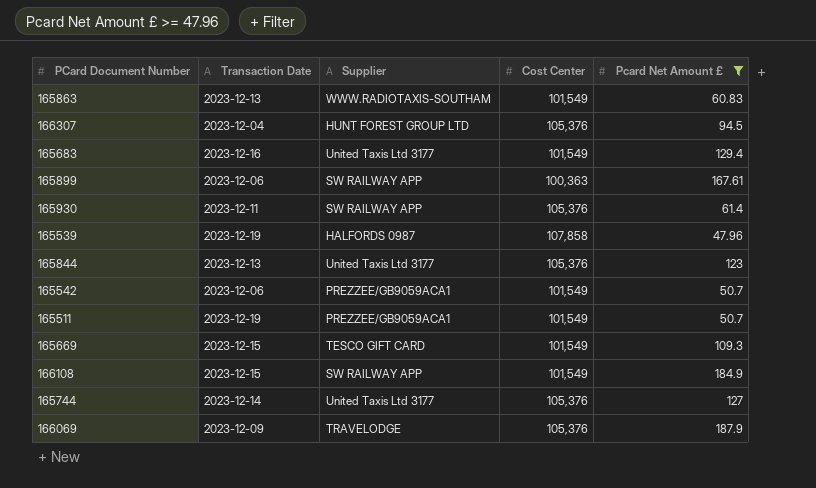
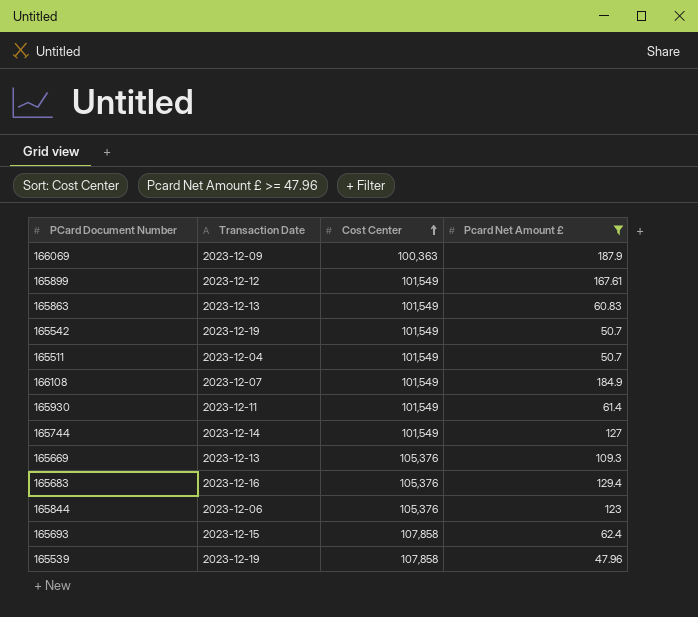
row order: none -> Cost Center ascending
column Supplier | position: 3 -> none
row 166307: 2023-12-04 | HUNT FOREST GROUP LTD | 105,376 | 94.5 -> none
166069 | Cost Center: 105,376 -> 100,363
165899 | Transaction Date: 2023-12-06 -> 2023-12-12
165899 | Cost Center: 100,363 -> 101,549
165542 | Transaction Date: 2023-12-06 -> 2023-12-19
165511 | Transaction Date: 2023-12-19 -> 2023-12-04
166108 | Transaction Date: 2023-12-15 -> 2023-12-07
165930 | Cost Center: 105,376 -> 101,549
165744 | Cost Center: 105,376 -> 101,549
165669 | Transaction Date: 2023-12-15 -> 2023-12-13
165669 | Cost Center: 101,549 -> 105,376
165683 | Cost Center: 101,549 -> 105,376
165844 | Transaction Date: 2023-12-13 -> 2023-12-06
row 165693: none -> 2023-12-15 | 107,858 | 62.4

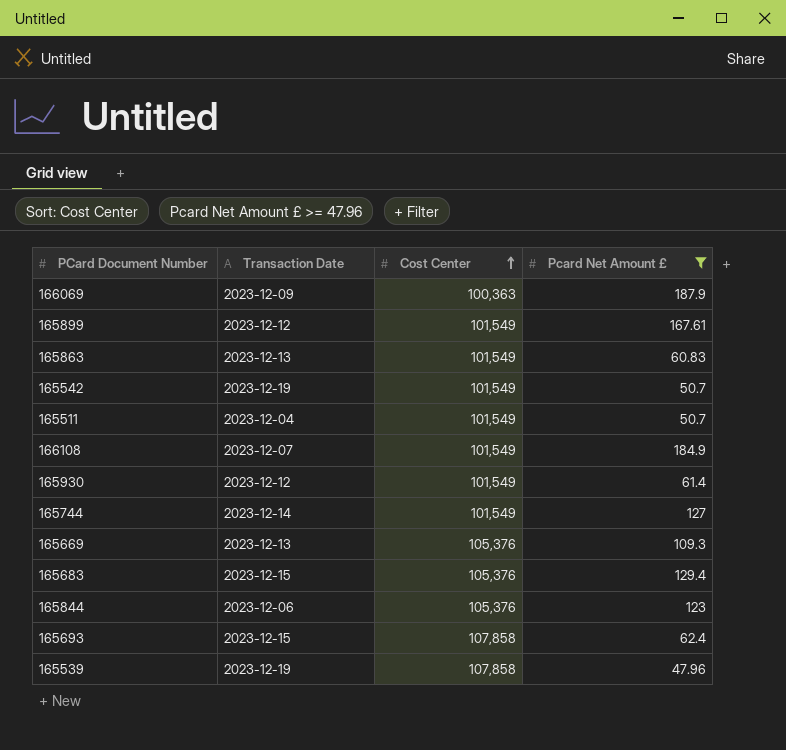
165930 | Transaction Date: 2023-12-11 -> 2023-12-12
165683 | Transaction Date: 2023-12-16 -> 2023-12-15

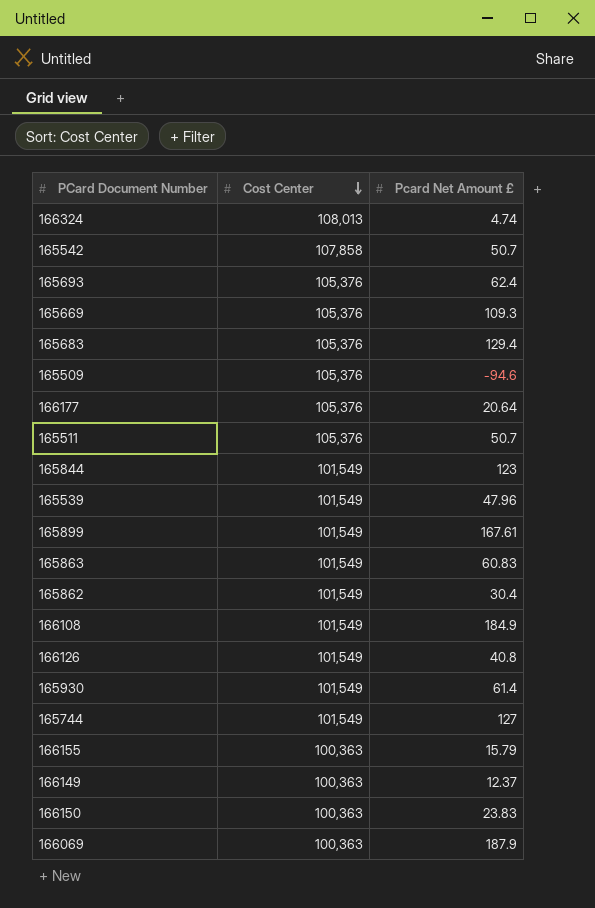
filter: Pcard Net Amount £ >= 47.96 -> none
row order: Cost Center ascending -> Cost Center descending
column Transaction Date | position: 2 -> none
165542 | Cost Center: 101,549 -> 107,858
165693 | Cost Center: 107,858 -> 105,376
165511 | Cost Center: 101,549 -> 105,376
165844 | Cost Center: 105,376 -> 101,549
165539 | Cost Center: 107,858 -> 101,549

